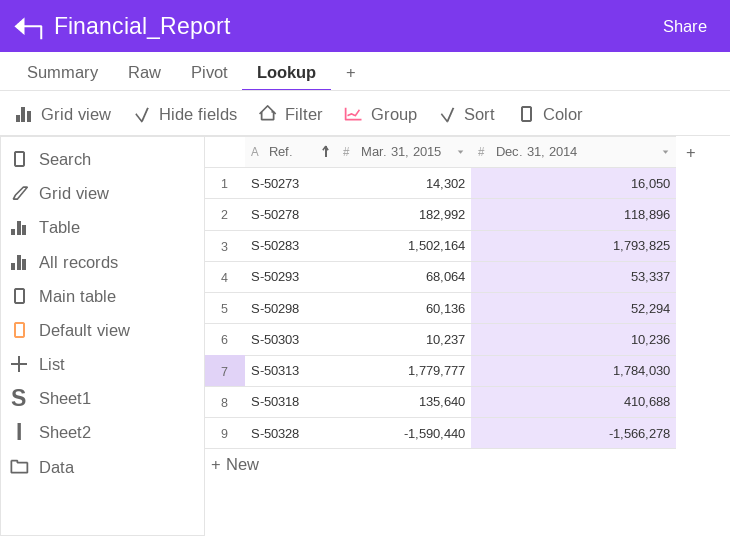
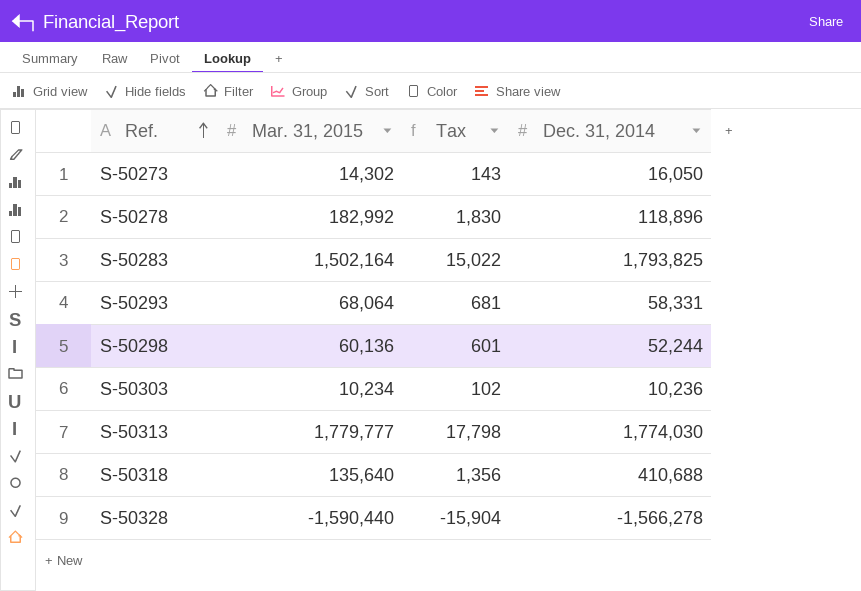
column Tax | formula: none -> [Mar. 31, 2015] * 0.01
S-50293 | Dec. 31, 2014: 53,337 -> 58,331
S-50298 | Dec. 31, 2014: 52,294 -> 52,244
S-50303 | Mar. 31, 2015: 10,237 -> 10,234
S-50313 | Dec. 31, 2014: 1,784,030 -> 1,774,030

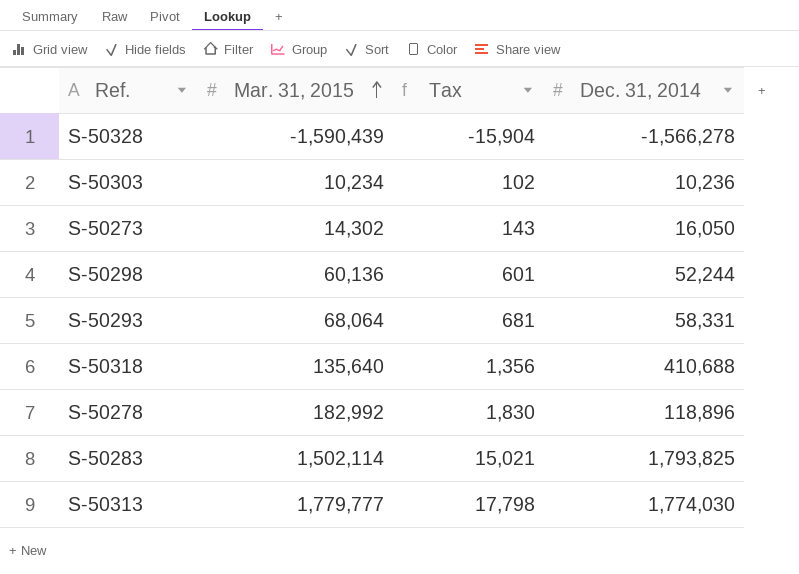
row order: Ref. ascending -> Mar. 31, 2015 ascending
S-50328 | Mar. 31, 2015: -1,590,440 -> -1,590,439
S-50283 | Mar. 31, 2015: 1,502,164 -> 1,502,114
S-50283 | Tax: 15,022 -> 15,021

